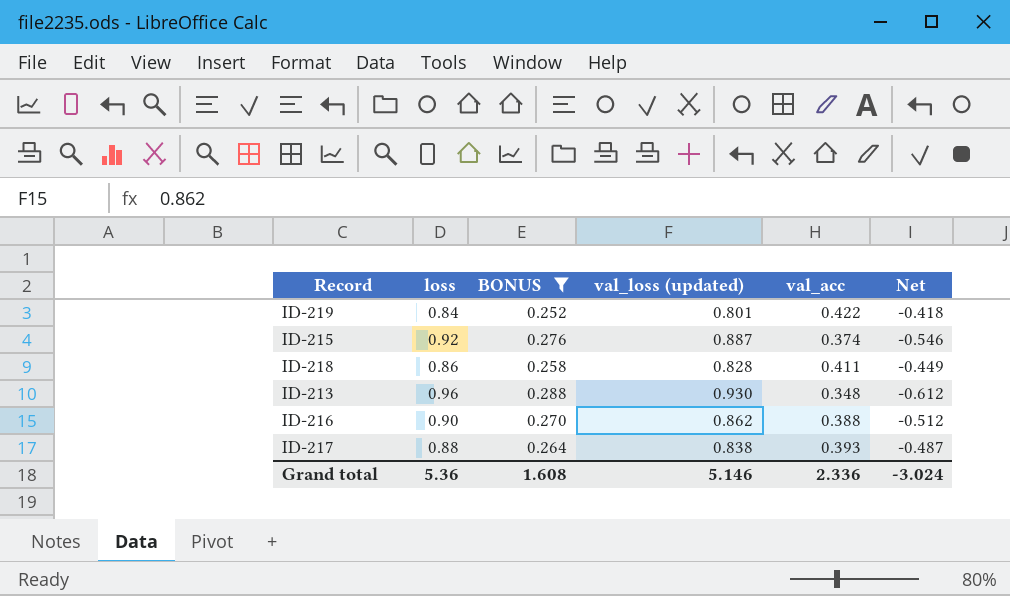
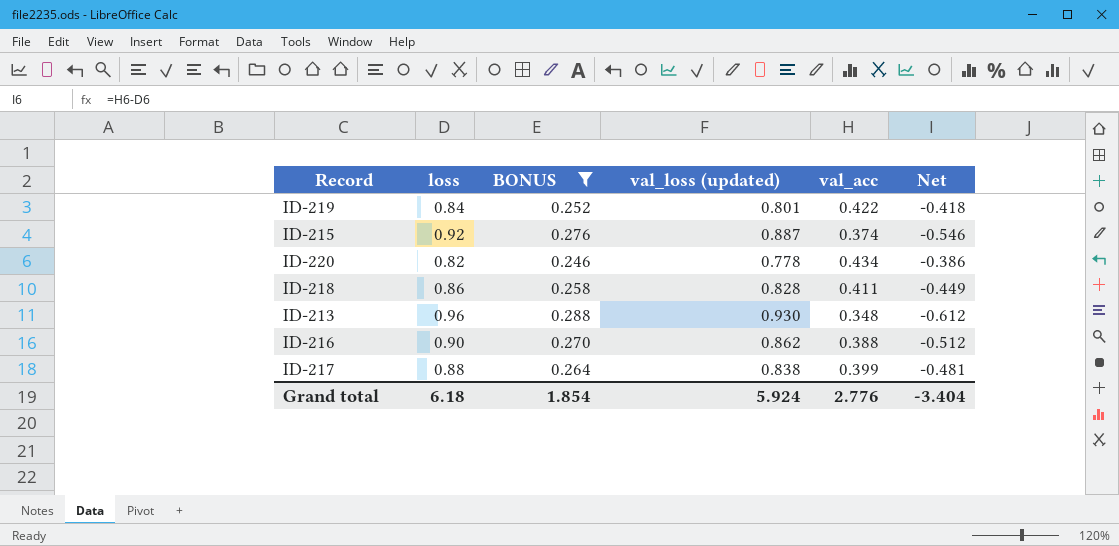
row ID-220: none -> 0.82 | 0.246 | 0.778 | 0.434 | -0.386
ID-217 | val_acc: 0.393 -> 0.399
ID-217 | Net: -0.487 -> -0.481
Grand total | loss: 5.36 -> 6.18
Grand total | BONUS: 1.608 -> 1.854
Grand total | val_loss (updated): 5.146 -> 5.924
Grand total | val_acc: 2.336 -> 2.776
Grand total | Net: -3.024 -> -3.404

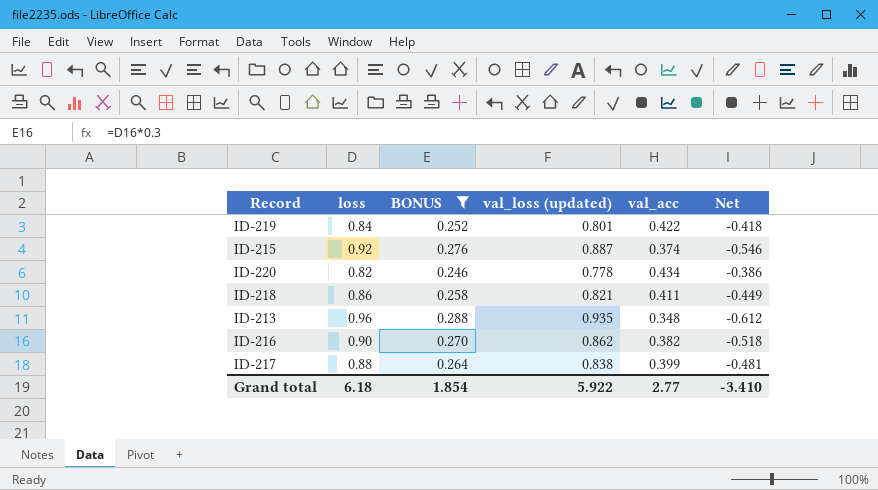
ID-218 | val_loss (updated): 0.828 -> 0.821
ID-213 | val_loss (updated): 0.930 -> 0.935
ID-216 | val_acc: 0.388 -> 0.382
ID-216 | Net: -0.512 -> -0.518
Grand total | val_loss (updated): 5.924 -> 5.922
Grand total | val_acc: 2.776 -> 2.77
Grand total | Net: -3.404 -> -3.410

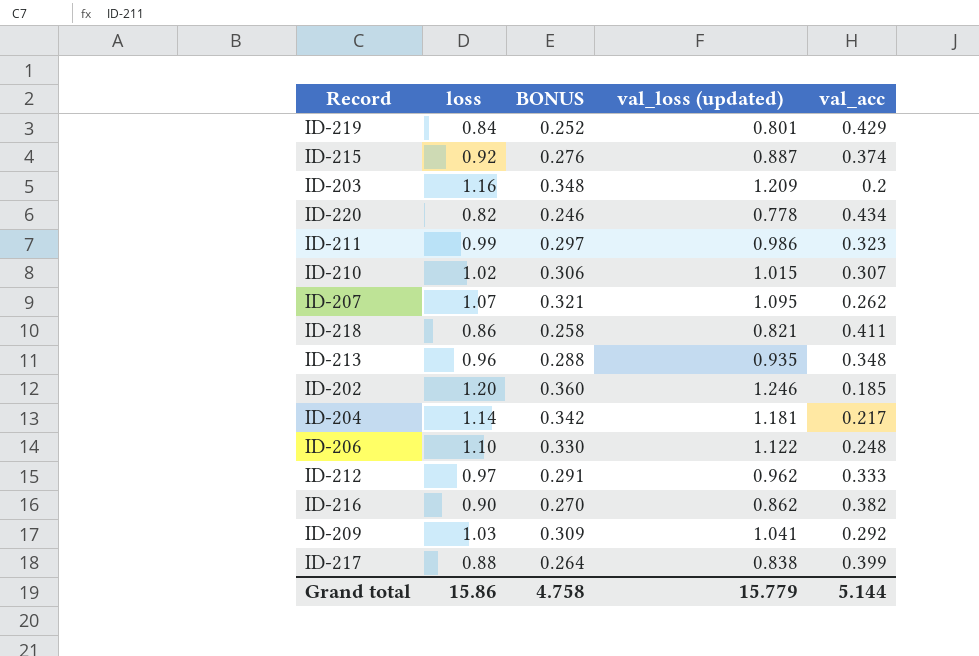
filter: BONUS <= 0.288 -> none
column Net | formula: [val_acc] - [loss] -> none
ID-219 | val_acc: 0.422 -> 0.429
Grand total | loss: 6.18 -> 15.86
Grand total | BONUS: 1.854 -> 4.758
Grand total | val_loss (updated): 5.922 -> 15.779
Grand total | val_acc: 2.77 -> 5.144

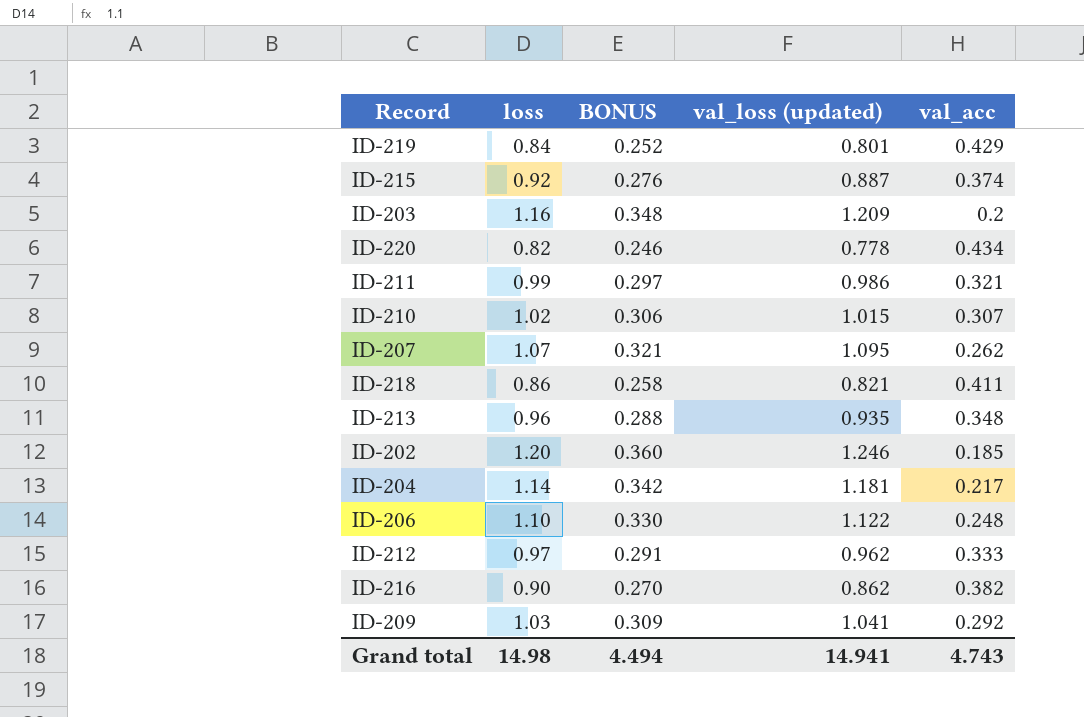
row ID-217: 0.88 | 0.264 | 0.838 | 0.399 -> none
ID-211 | val_acc: 0.323 -> 0.321
Grand total | loss: 15.86 -> 14.98
Grand total | BONUS: 4.758 -> 4.494
Grand total | val_loss (updated): 15.779 -> 14.941
Grand total | val_acc: 5.144 -> 4.743

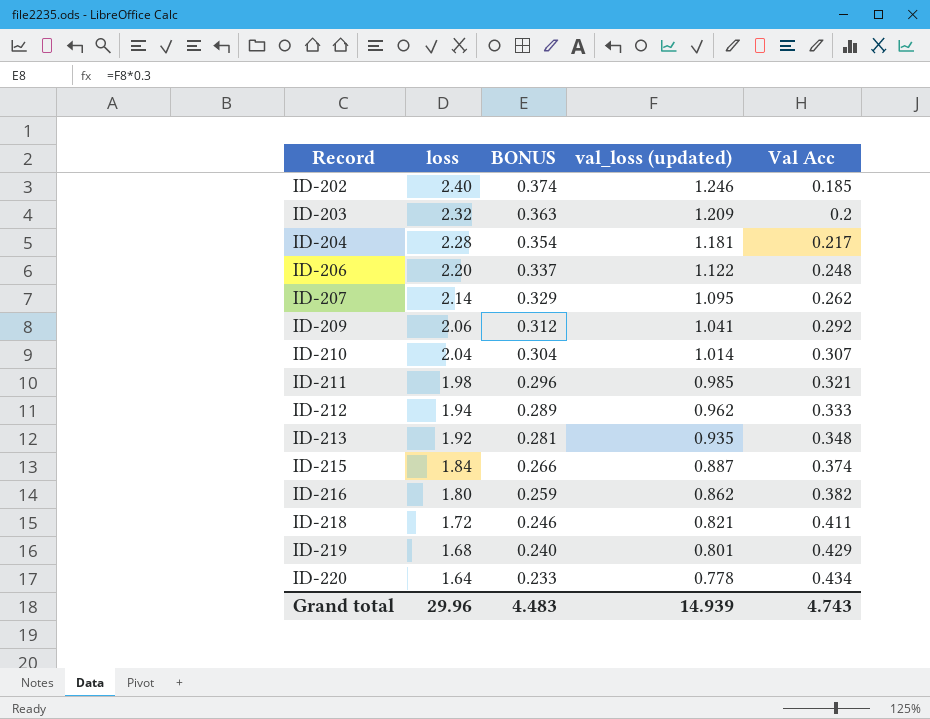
row order: none -> Record ascending
column BONUS | formula: [loss] * 0.3 -> [val_loss (updated)] * 0.3
column name: val_acc -> Val Acc
ID-202 | loss: 1.20 -> 2.40
ID-203 | loss: 1.16 -> 2.32
ID-204 | loss: 1.14 -> 2.28
ID-206 | loss: 1.10 -> 2.20
ID-207 | loss: 1.07 -> 2.14
ID-209 | loss: 1.03 -> 2.06
ID-210 | loss: 1.02 -> 2.04
ID-210 | val_loss (updated): 1.015 -> 1.014
ID-211 | loss: 0.99 -> 1.98
ID-211 | val_loss (updated): 0.986 -> 0.985
ID-212 | loss: 0.97 -> 1.94
ID-213 | loss: 0.96 -> 1.92
ID-215 | loss: 0.92 -> 1.84
ID-216 | loss: 0.90 -> 1.80
ID-218 | loss: 0.86 -> 1.72
ID-219 | loss: 0.84 -> 1.68
ID-220 | loss: 0.82 -> 1.64
Grand total | loss: 14.98 -> 29.96
Grand total | BONUS: 4.494 -> 4.483
Grand total | val_loss (updated): 14.941 -> 14.939

